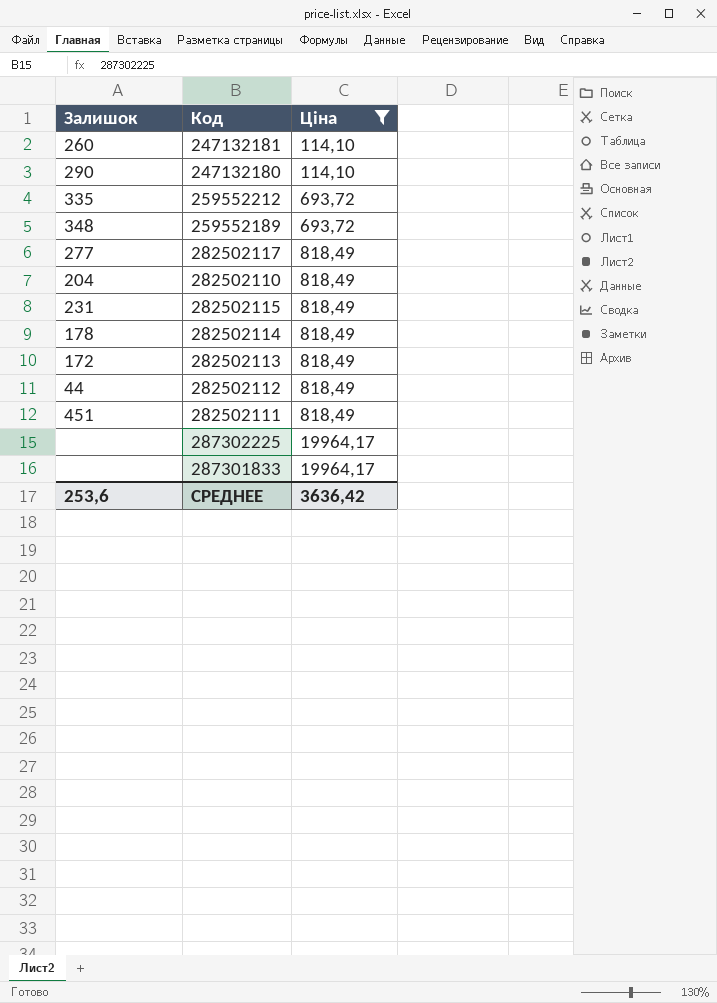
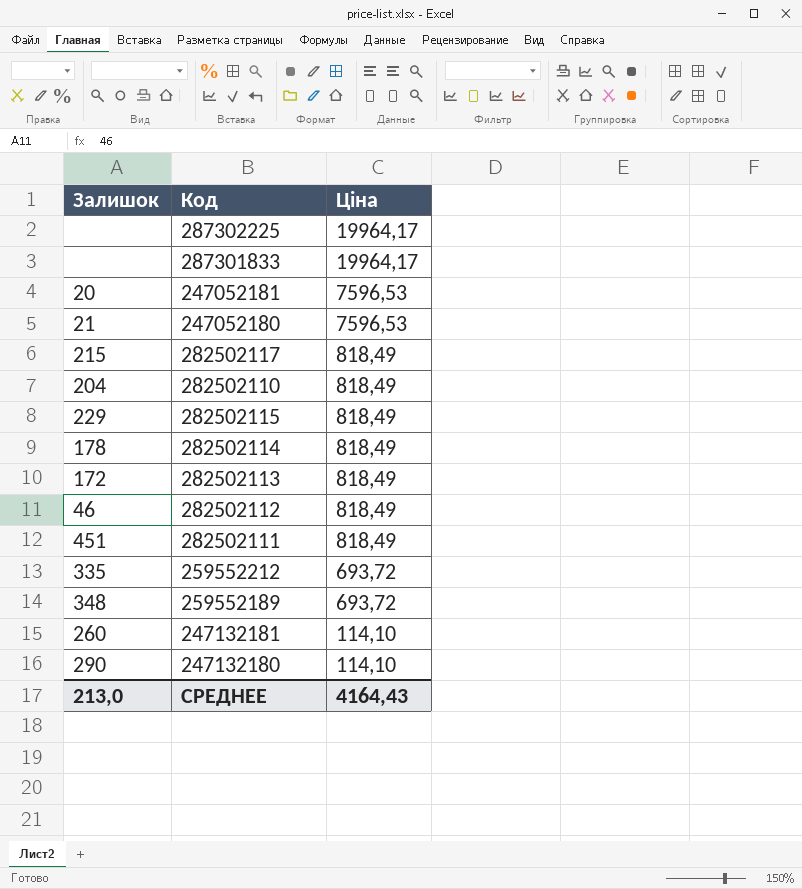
filter: Ціна != 7596,53 -> none
row order: Ціна ascending -> Ціна descending
282502117 | Залишок: 277 -> 215
282502115 | Залишок: 231 -> 229
282502112 | Залишок: 44 -> 46
СРЕДНЕЕ | Залишок: 253,6 -> 213,0
СРЕДНЕЕ | Ціна: 3636,42 -> 4164,43

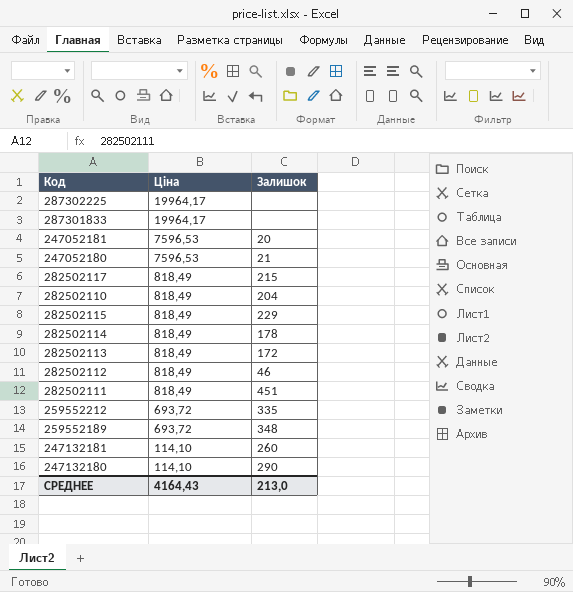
column Залишок | position: 1 -> 3

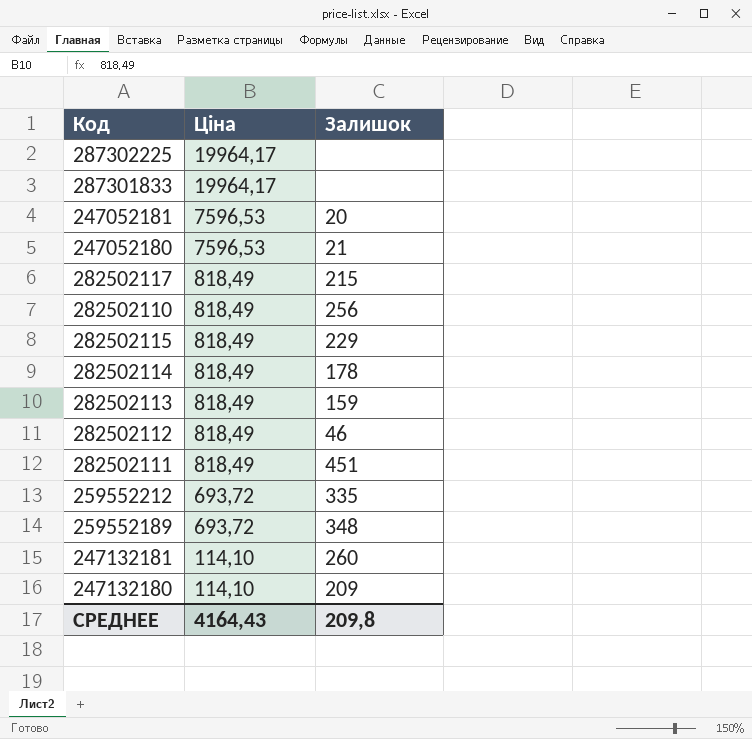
282502110 | Залишок: 204 -> 256
282502113 | Залишок: 172 -> 159
247132180 | Залишок: 290 -> 209
СРЕДНЕЕ | Залишок: 213,0 -> 209,8

